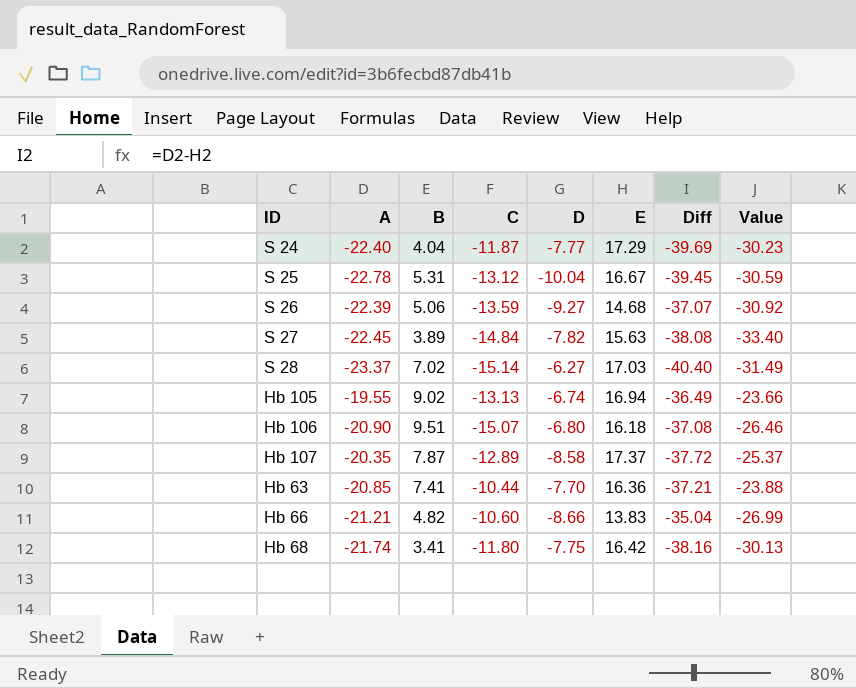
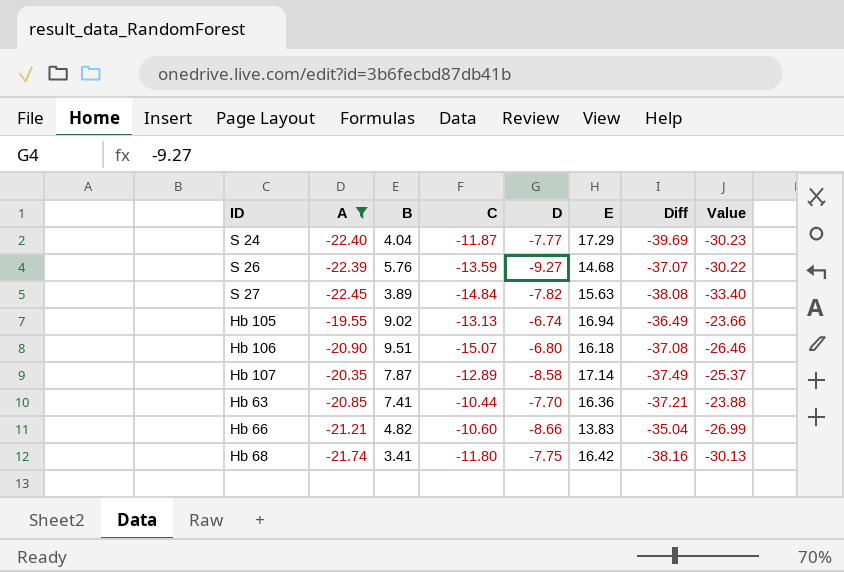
filter: none -> A >= -22.45
S 26 | B: 5.06 -> 5.76
S 26 | Value: -30.92 -> -30.22
Hb 107 | E: 17.37 -> 17.14
Hb 107 | Diff: -37.72 -> -37.49

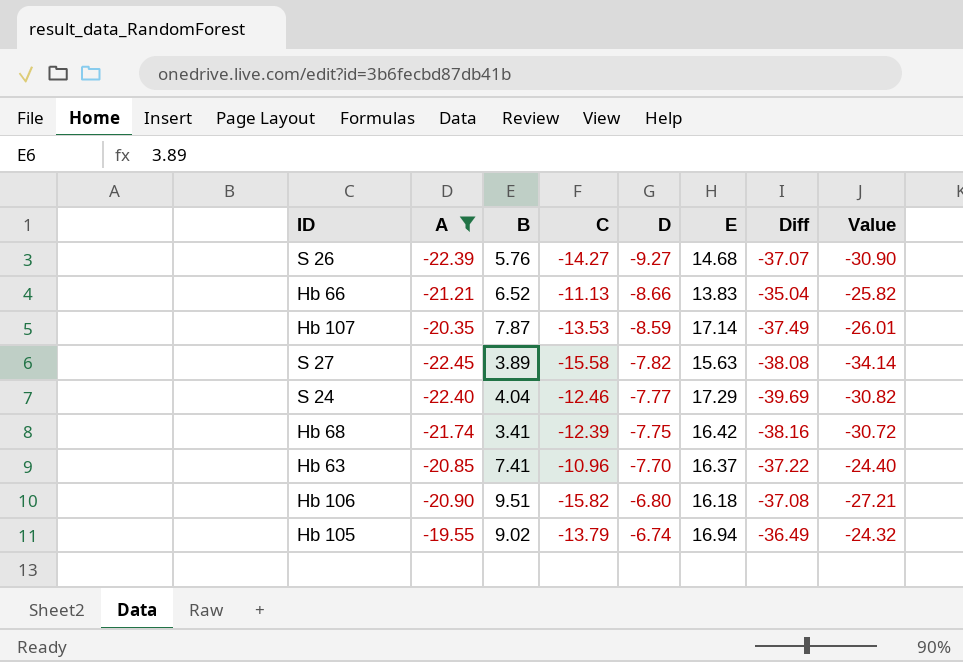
row order: none -> D ascending
S 26 | C: -13.59 -> -14.27
S 26 | Value: -30.22 -> -30.90
Hb 66 | B: 4.82 -> 6.52
Hb 66 | C: -10.60 -> -11.13
Hb 66 | Value: -26.99 -> -25.82
Hb 107 | C: -12.89 -> -13.53
Hb 107 | D: -8.58 -> -8.59
Hb 107 | Value: -25.37 -> -26.01
S 27 | C: -14.84 -> -15.58
S 27 | Value: -33.40 -> -34.14
S 24 | C: -11.87 -> -12.46
S 24 | Value: -30.23 -> -30.82
Hb 68 | C: -11.80 -> -12.39
Hb 68 | Value: -30.13 -> -30.72
Hb 63 | C: -10.44 -> -10.96
Hb 63 | E: 16.36 -> 16.37
Hb 63 | Diff: -37.21 -> -37.22
Hb 63 | Value: -23.88 -> -24.40
Hb 106 | C: -15.07 -> -15.82
Hb 106 | Value: -26.46 -> -27.21
Hb 105 | C: -13.13 -> -13.79
Hb 105 | Value: -23.66 -> -24.32

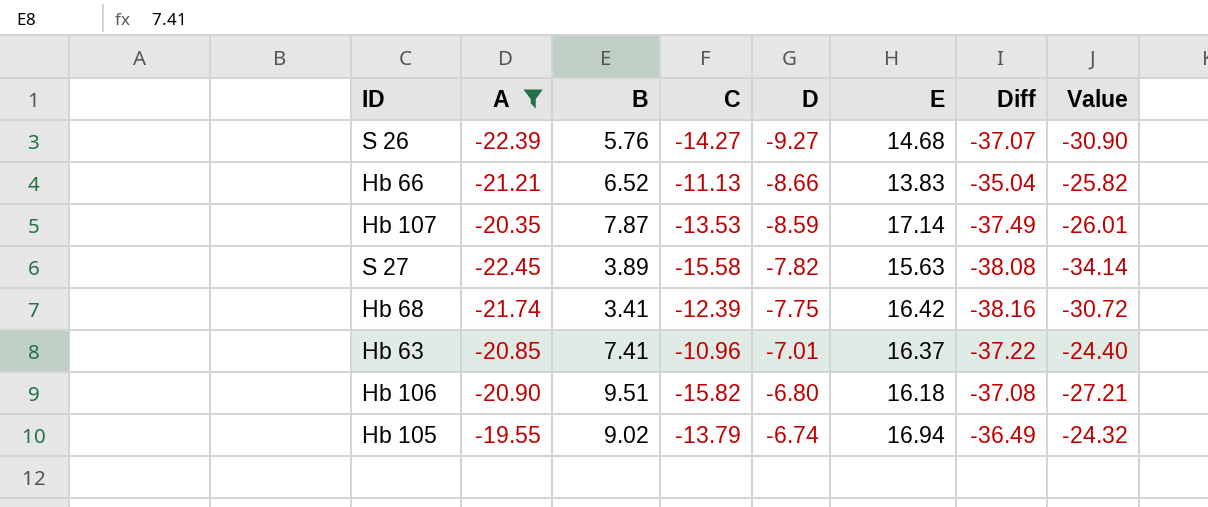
row S 24: -22.40 | 4.04 | -12.46 | -7.77 | 17.29 | -39.69 | -30.82 -> none
Hb 63 | D: -7.70 -> -7.01

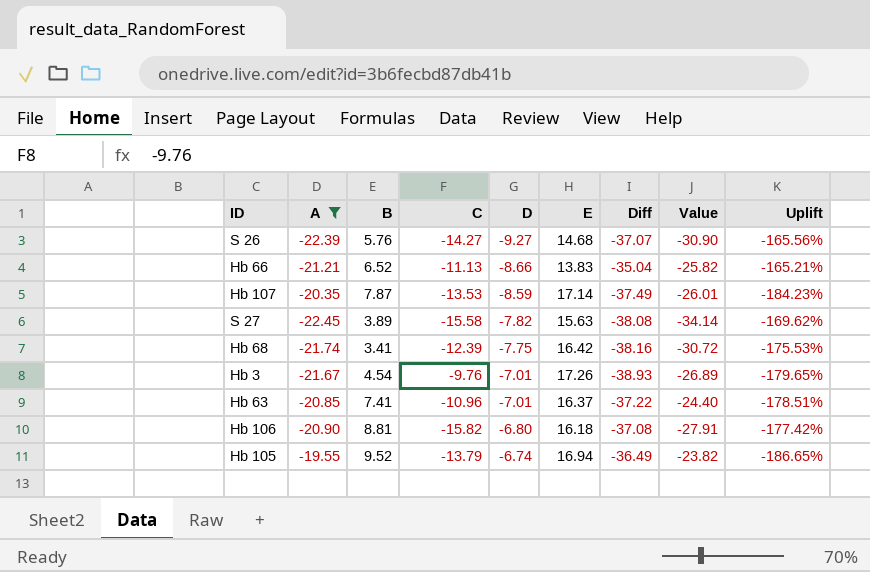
column Uplift | formula: none -> ([E] - [A]) / [A]
row Hb 3: none -> -21.67 | 4.54 | -9.76 | -7.01 | 17.26 | -38.93 | -26.89 | -179.65%
Hb 106 | B: 9.51 -> 8.81
Hb 106 | Value: -27.21 -> -27.91
Hb 105 | B: 9.02 -> 9.52
Hb 105 | Value: -24.32 -> -23.82

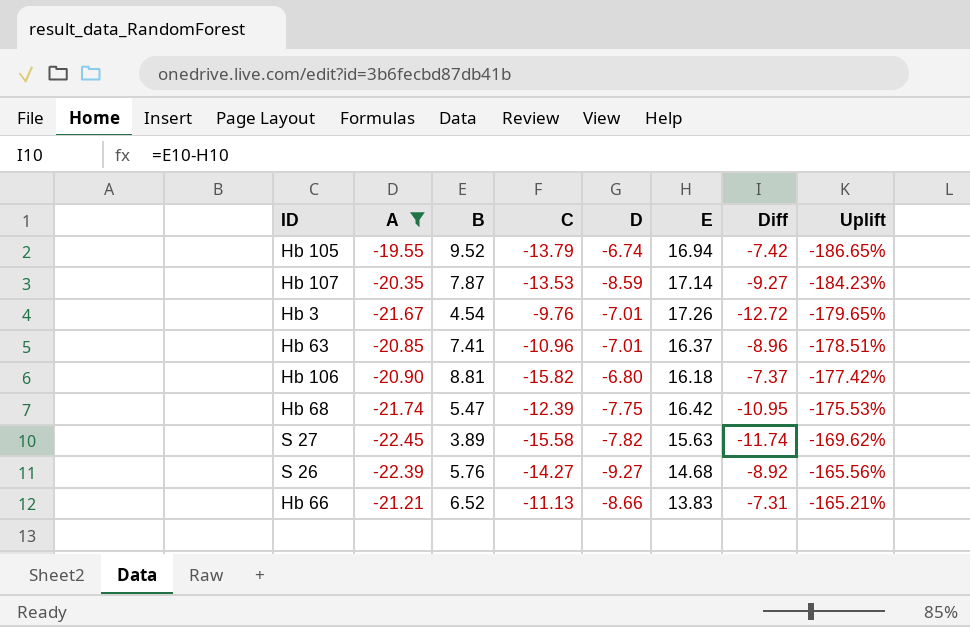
row order: D ascending -> Uplift ascending
column Value | formula: [A] + [B] + [C] -> none
column Diff | formula: [A] - [E] -> [B] - [E]
Hb 68 | B: 3.41 -> 5.47

